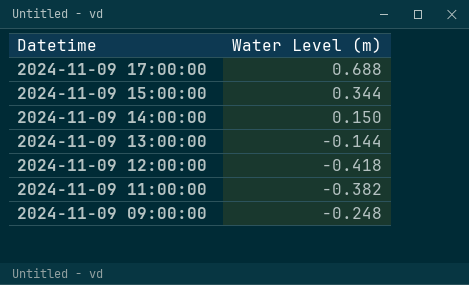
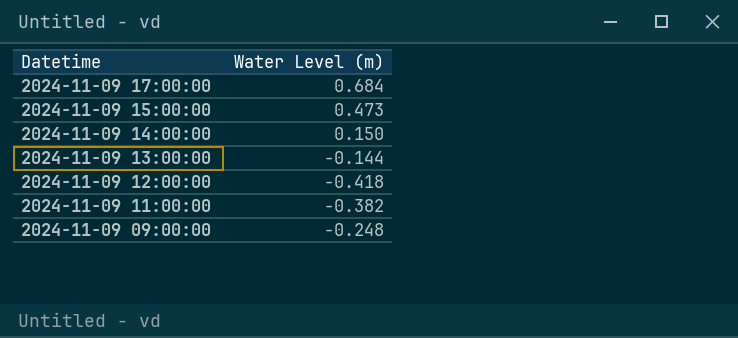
2024-11-09 17:00:00 | Water Level (m): 0.688 -> 0.684
2024-11-09 15:00:00 | Water Level (m): 0.344 -> 0.473

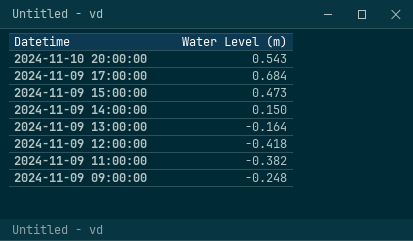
row 2024-11-10 20:00:00: none -> 0.543
2024-11-09 13:00:00 | Water Level (m): -0.144 -> -0.164

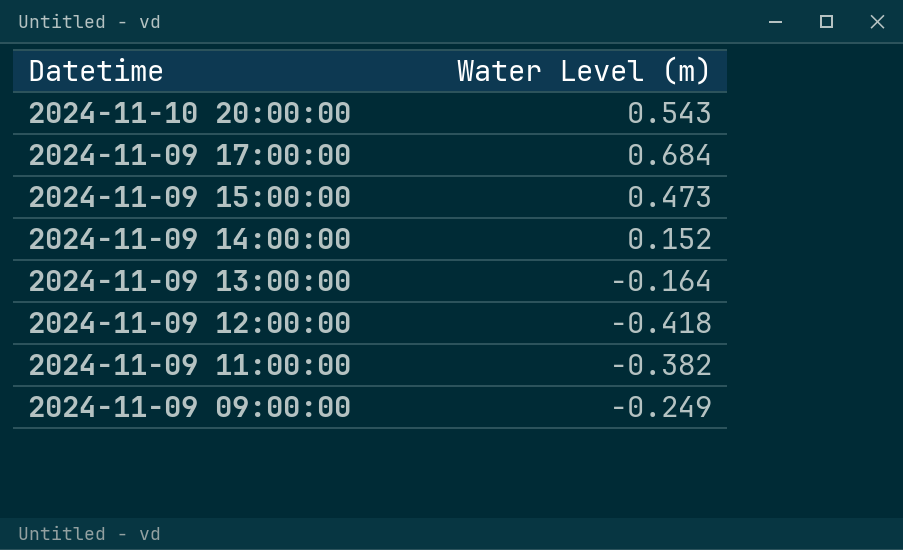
2024-11-09 14:00:00 | Water Level (m): 0.150 -> 0.152
2024-11-09 09:00:00 | Water Level (m): -0.248 -> -0.249

